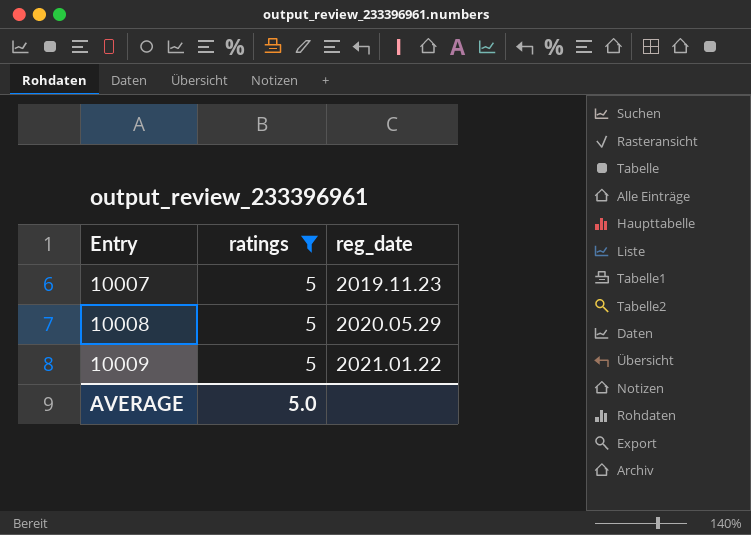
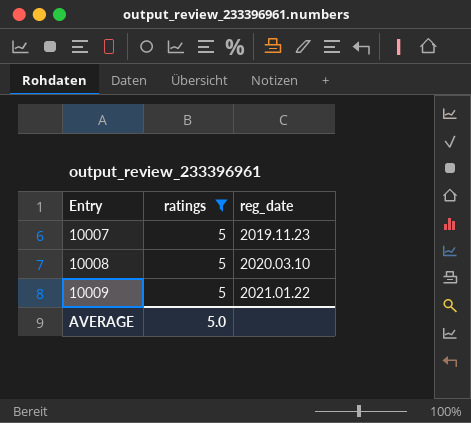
10008 | reg_date: 2020.05.29 -> 2020.03.10

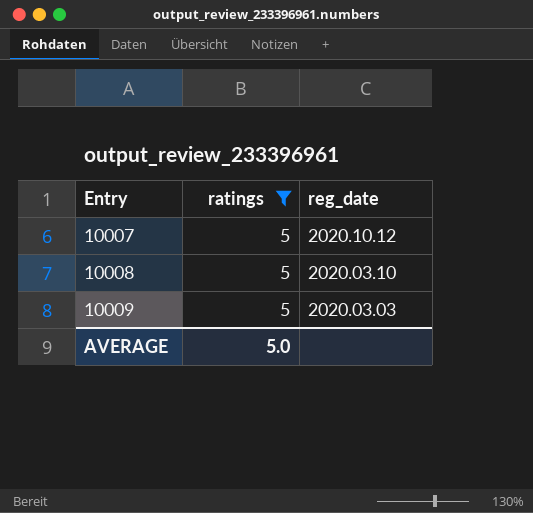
10007 | reg_date: 2019.11.23 -> 2020.10.12
10009 | reg_date: 2021.01.22 -> 2020.03.03

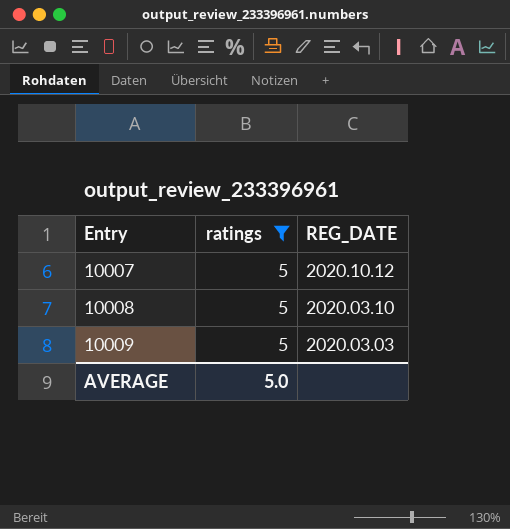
column name: reg_date -> REG_DATE

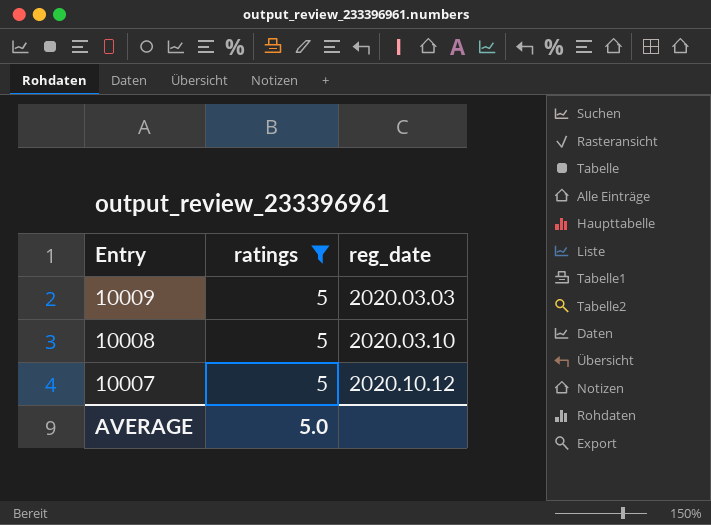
row order: Entry ascending -> Entry descending
column name: REG_DATE -> reg_date

